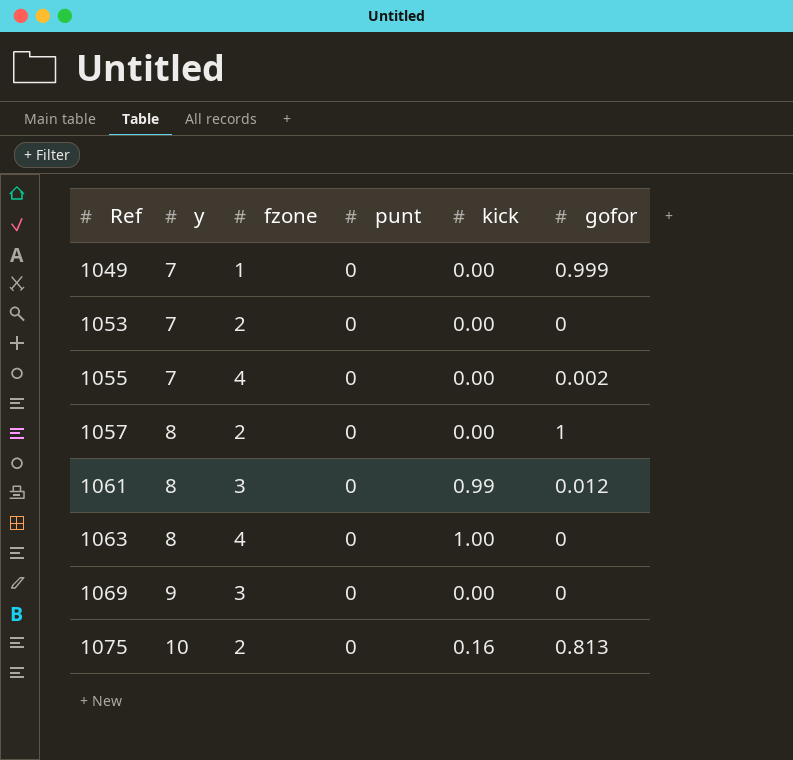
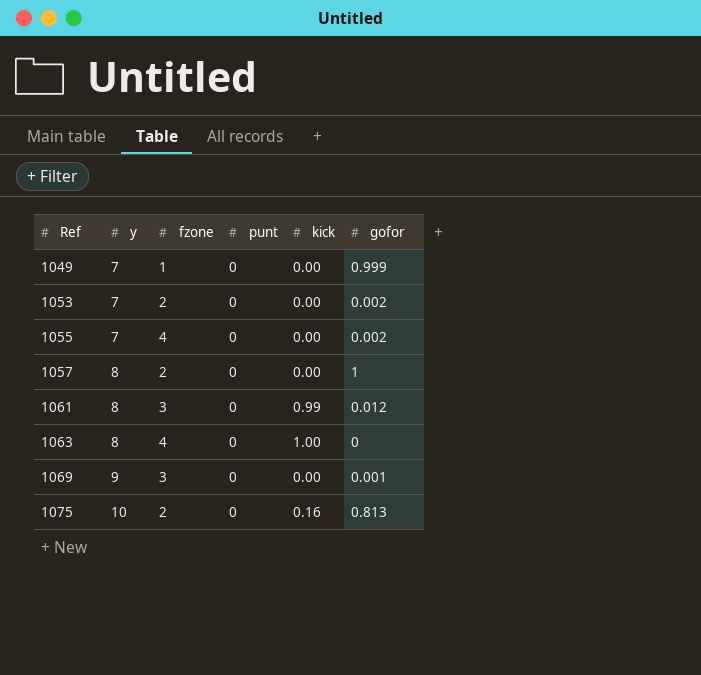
1053 | gofor: 0 -> 0.002
1069 | gofor: 0 -> 0.001

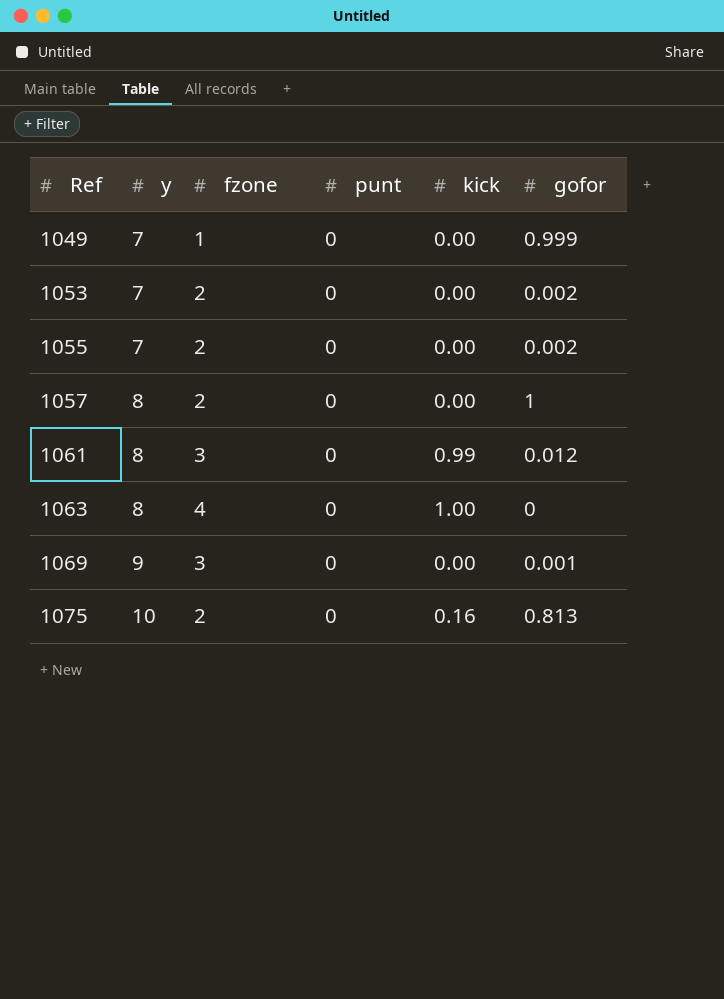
1055 | fzone: 4 -> 2

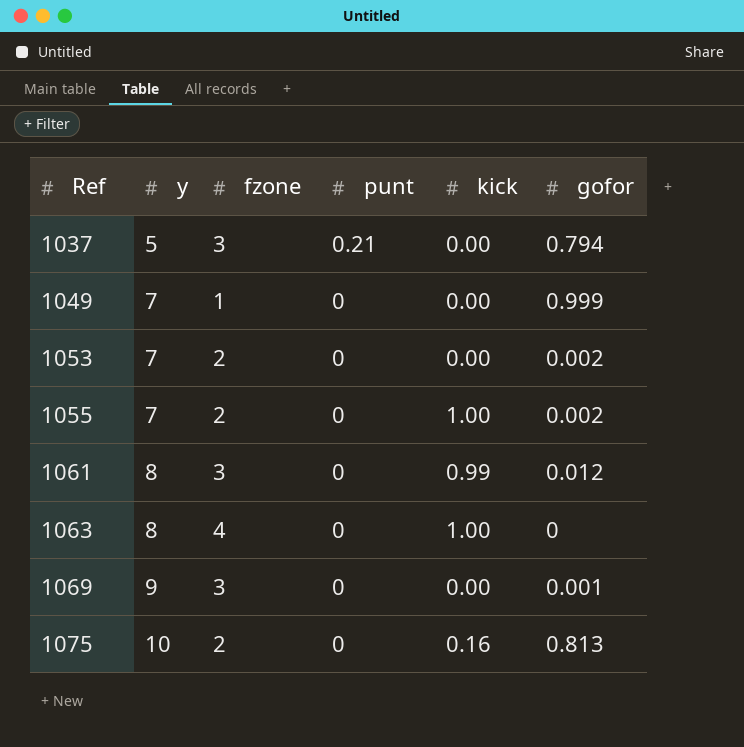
row 1057: 8 | 2 | 0 | 0.00 | 1 -> none
row 1037: none -> 5 | 3 | 0.21 | 0.00 | 0.794
1055 | kick: 0.00 -> 1.00

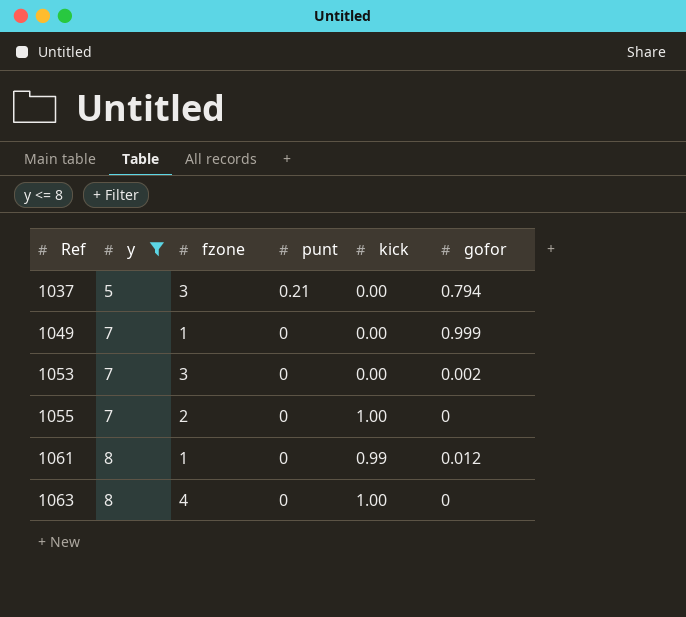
filter: none -> y <= 8
1053 | fzone: 2 -> 3
1055 | gofor: 0.002 -> 0
1061 | fzone: 3 -> 1

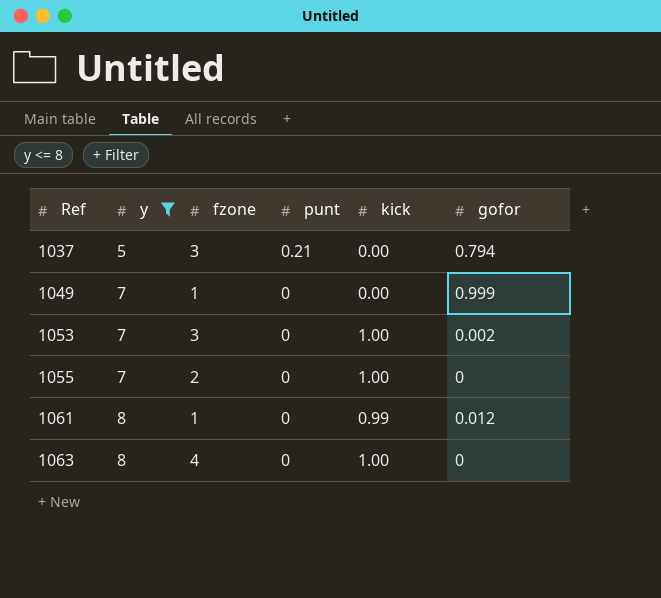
1053 | kick: 0.00 -> 1.00

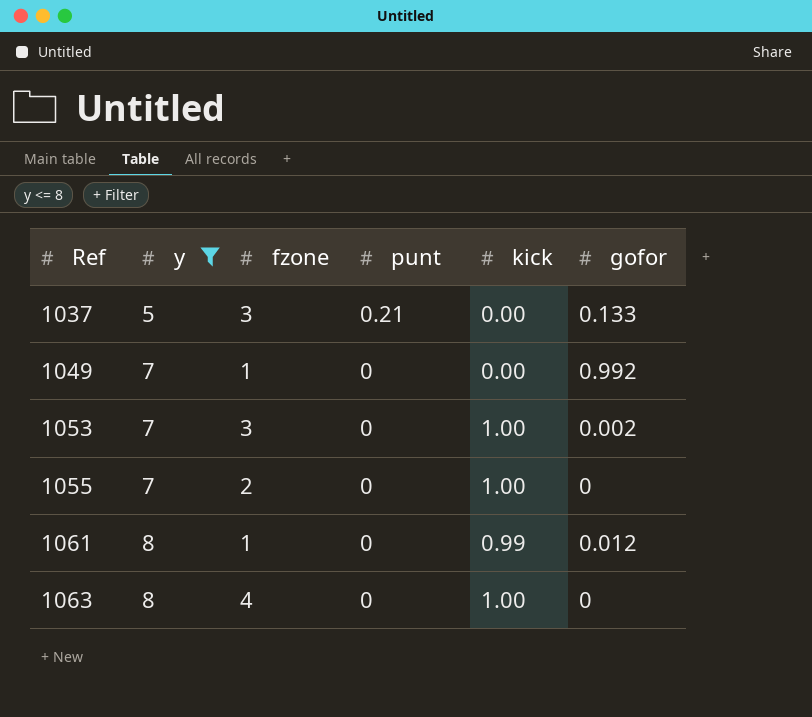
1037 | gofor: 0.794 -> 0.133
1049 | gofor: 0.999 -> 0.992

